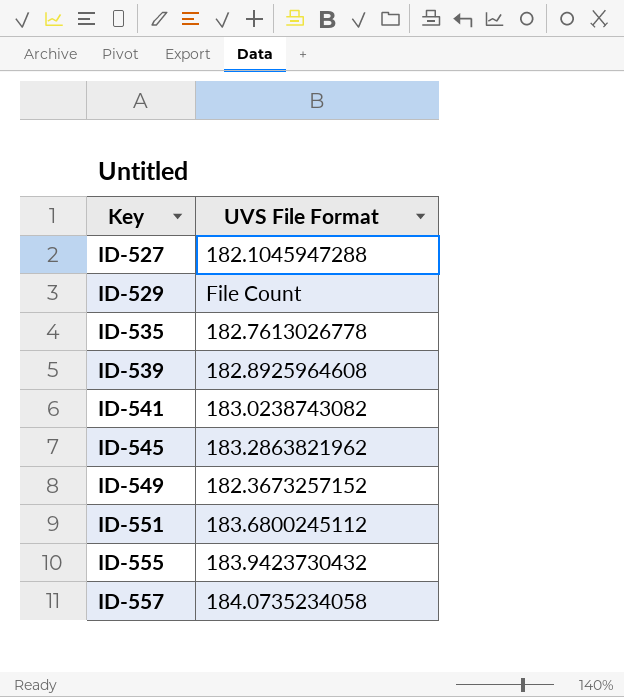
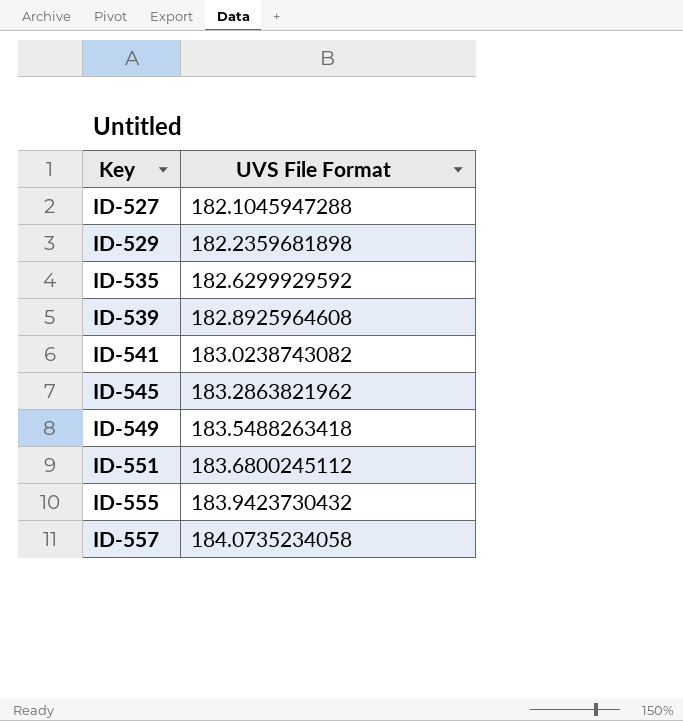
ID-529 | UVS File Format: File Count -> 182.2359681898
ID-535 | UVS File Format: 182.7613026778 -> 182.6299929592
ID-549 | UVS File Format: 182.3673257152 -> 183.5488263418

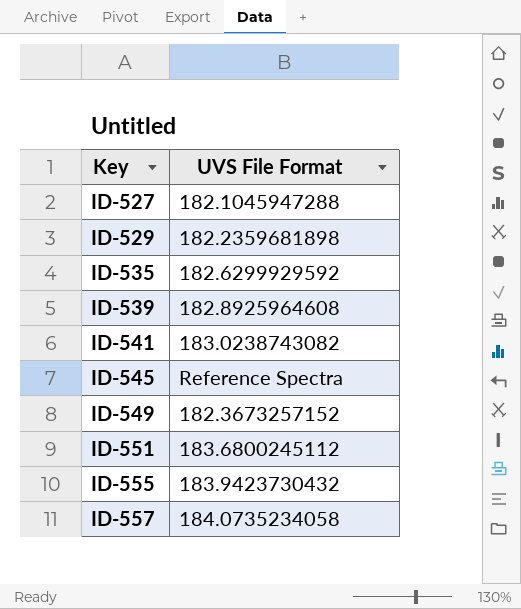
ID-545 | UVS File Format: 183.2863821962 -> Reference Spectra
ID-549 | UVS File Format: 183.5488263418 -> 182.3673257152

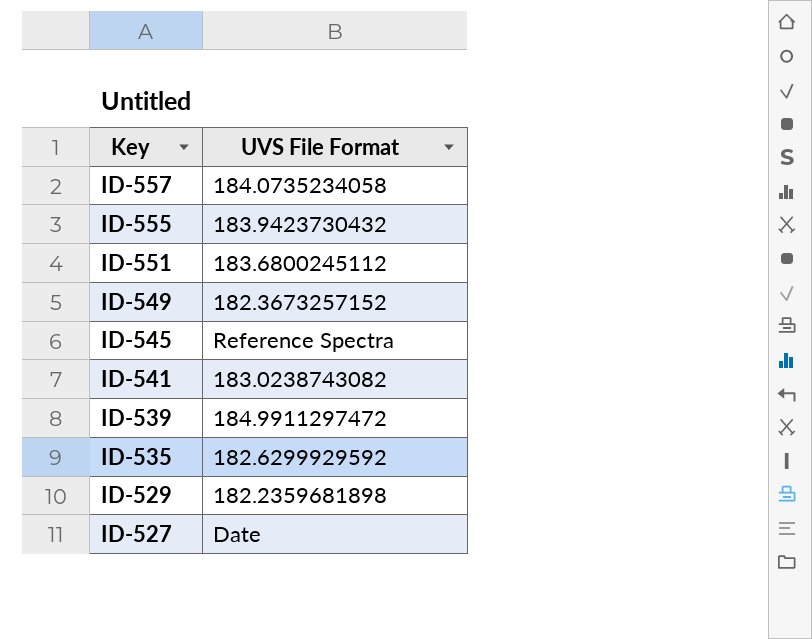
row order: Key ascending -> Key descending
ID-539 | UVS File Format: 182.8925964608 -> 184.9911297472
ID-527 | UVS File Format: 182.1045947288 -> Date

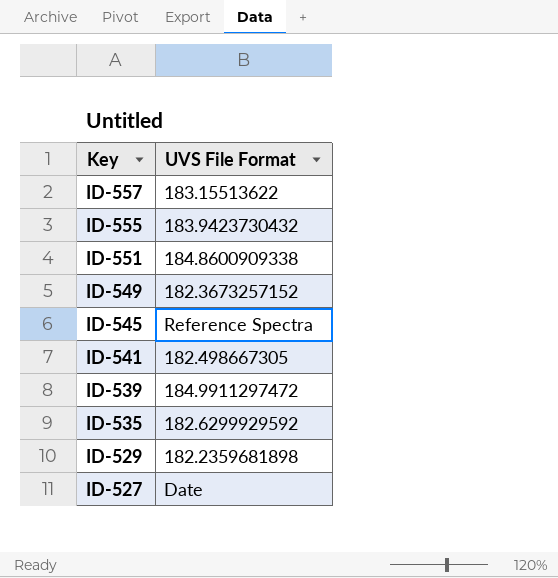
ID-557 | UVS File Format: 184.0735234058 -> 183.15513622
ID-551 | UVS File Format: 183.6800245112 -> 184.8600909338
ID-541 | UVS File Format: 183.0238743082 -> 182.498667305

